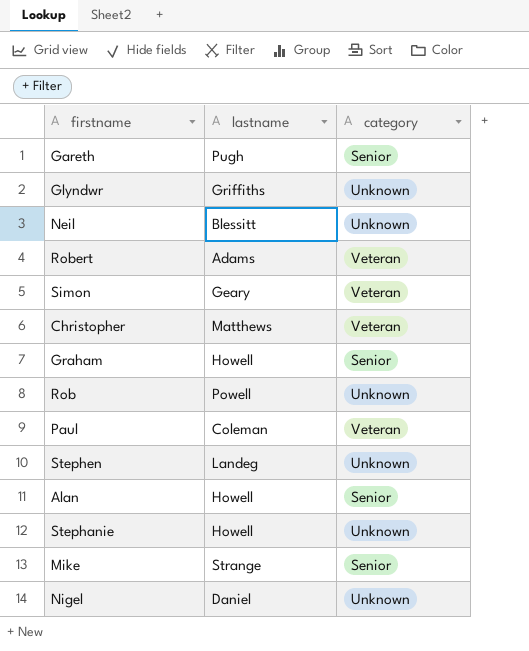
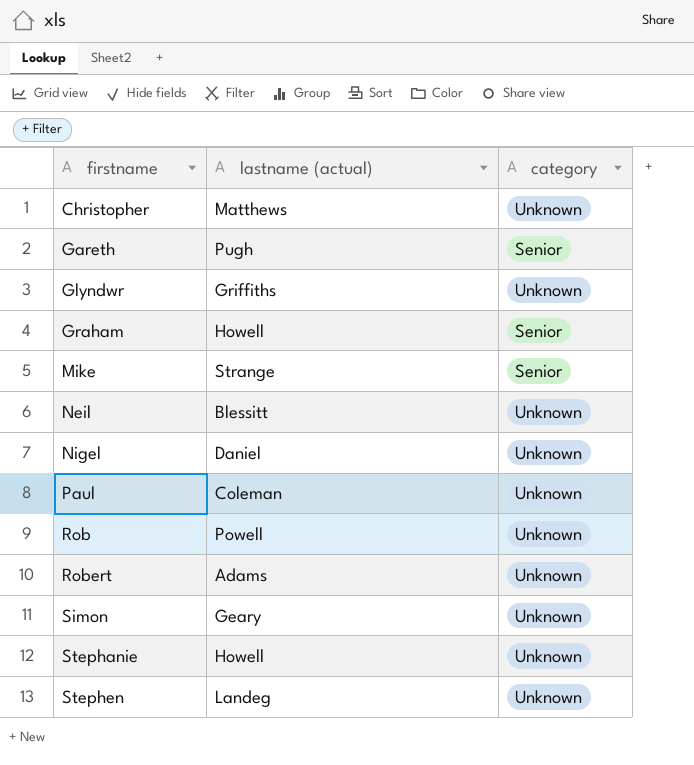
row order: none -> firstname ascending
column name: lastname -> lastname (actual)
row Alan: Howell | Senior -> none
Christopher | category: Veteran -> Unknown
Paul | category: Veteran -> Unknown
Robert | category: Veteran -> Unknown
Simon | category: Veteran -> Unknown

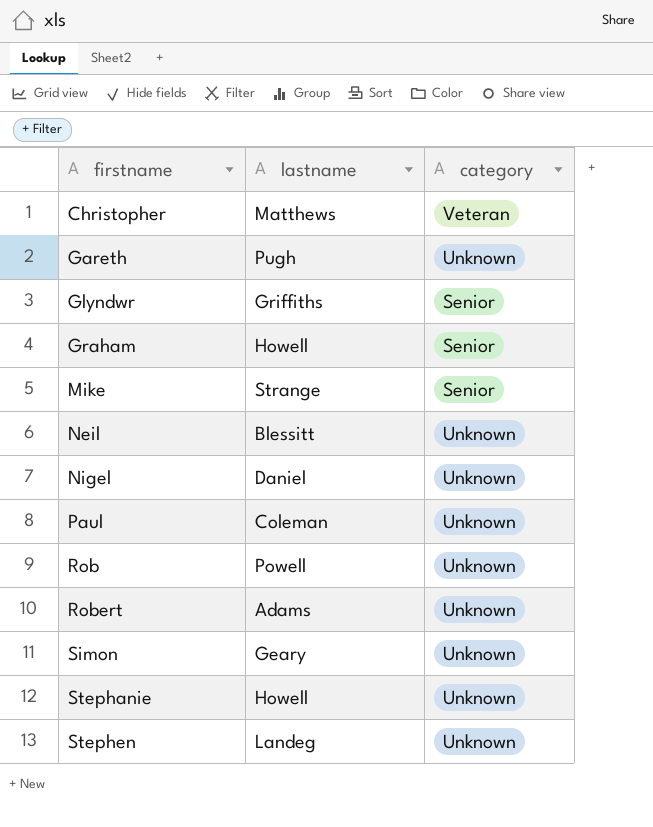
column name: lastname (actual) -> lastname
Christopher | category: Unknown -> Veteran
Gareth | category: Senior -> Unknown
Glyndwr | category: Unknown -> Senior

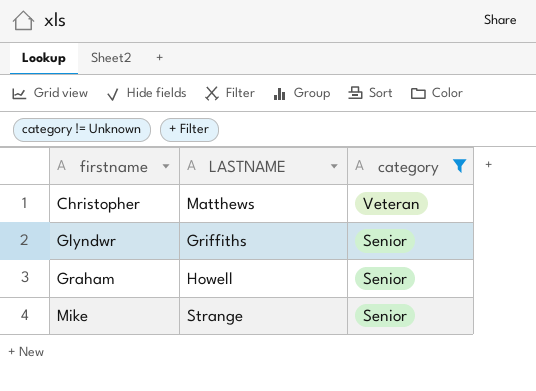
filter: none -> category != Unknown
column name: lastname -> LASTNAME

